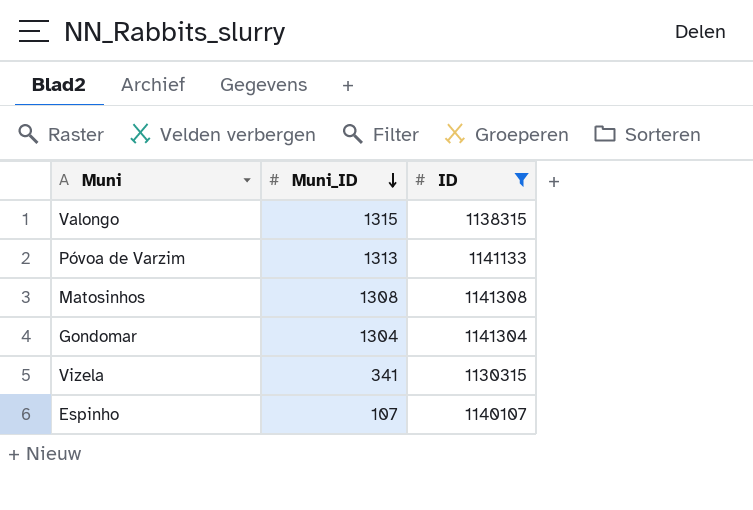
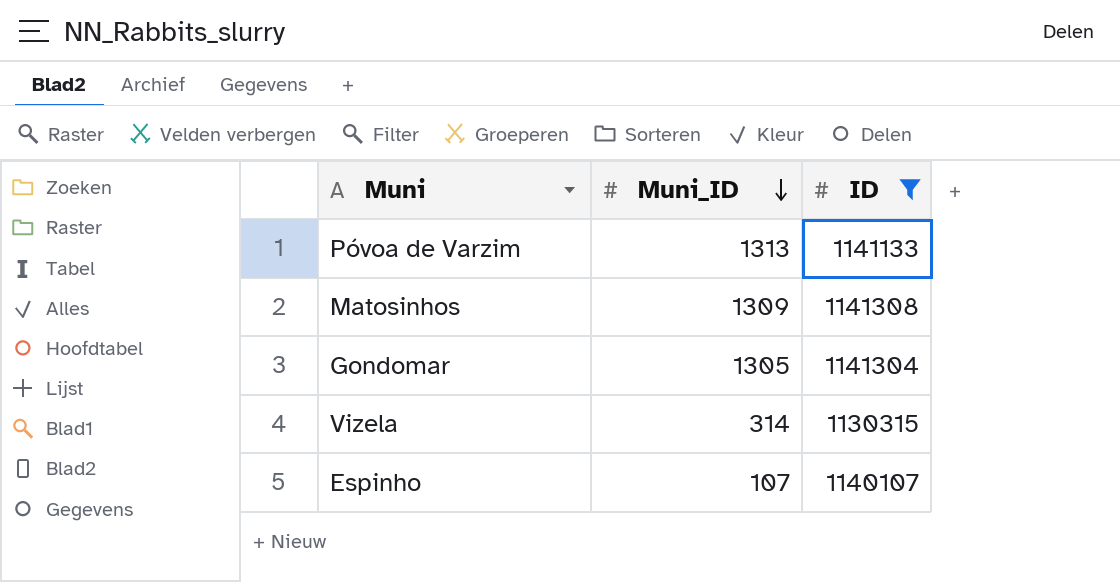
row Valongo: 1315 | 1138315 -> none
Matosinhos | Muni_ID: 1308 -> 1309
Gondomar | Muni_ID: 1304 -> 1305
Vizela | Muni_ID: 341 -> 314

